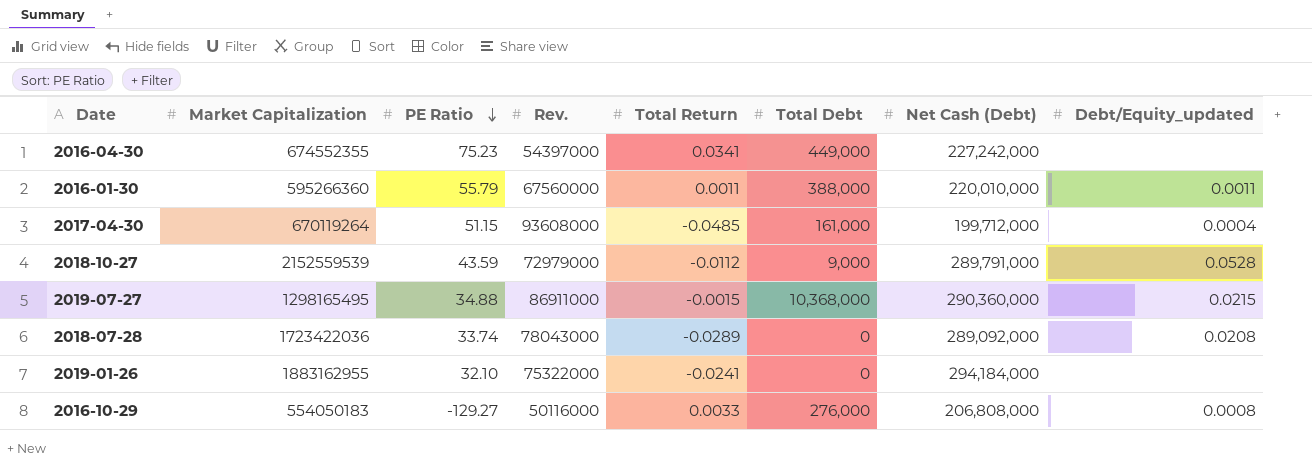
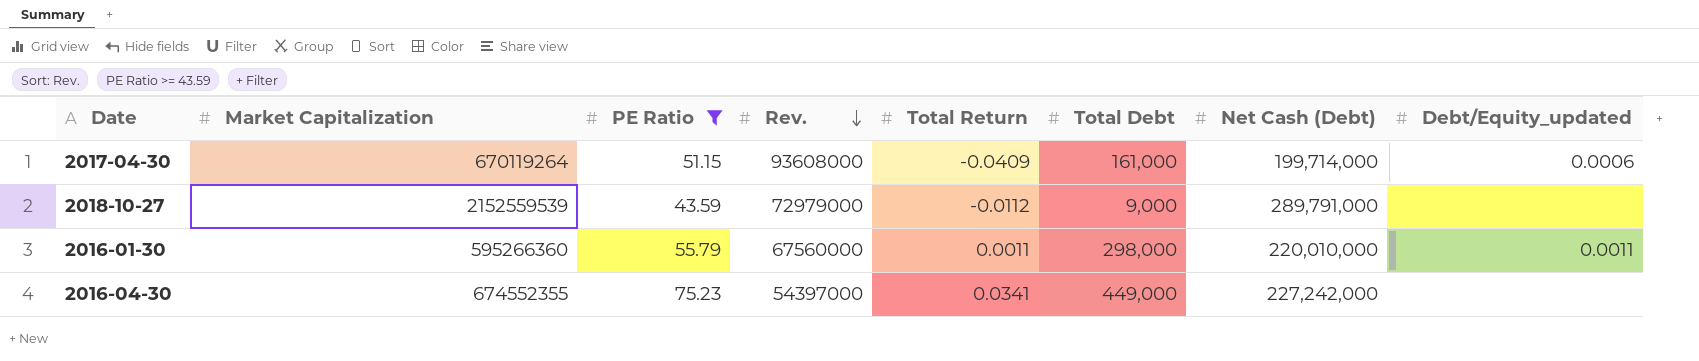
filter: none -> PE Ratio >= 43.59
row order: PE Ratio descending -> Rev. descending
2017-04-30 | Total Return: -0.0485 -> -0.0409
2017-04-30 | Net Cash (Debt): 199,712,000 -> 199,714,000
2017-04-30 | Debt/Equity_updated: 0.0004 -> 0.0006
2018-10-27 | Debt/Equity_updated: 0.0528 -> none
2016-01-30 | Total Debt: 388,000 -> 298,000

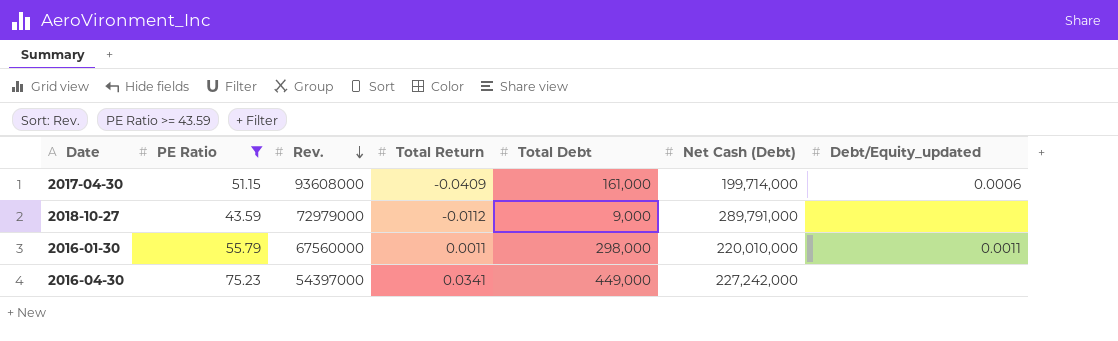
column Market Capitalization | position: 2 -> none

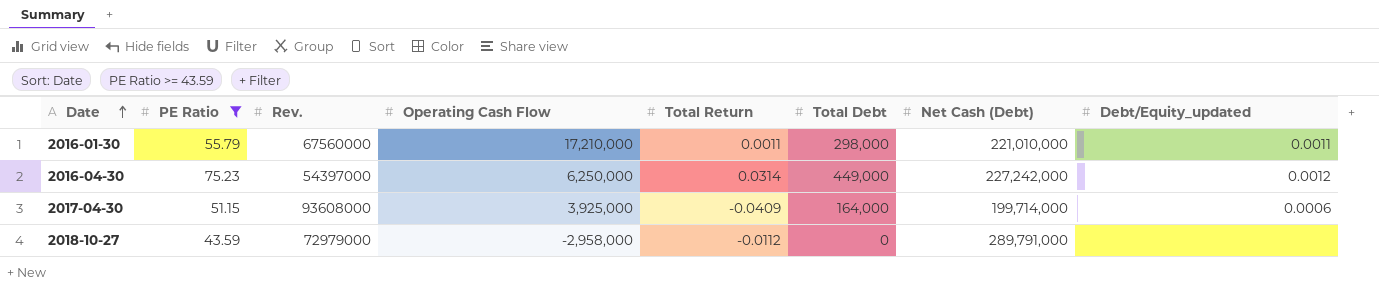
row order: Rev. descending -> Date ascending
column Operating Cash Flow | position: none -> 4
2016-01-30 | Net Cash (Debt): 220,010,000 -> 221,010,000
2016-04-30 | Total Return: 0.0341 -> 0.0314
2016-04-30 | Debt/Equity_updated: none -> 0.0012
2017-04-30 | Total Debt: 161,000 -> 164,000
2018-10-27 | Total Debt: 9,000 -> 0

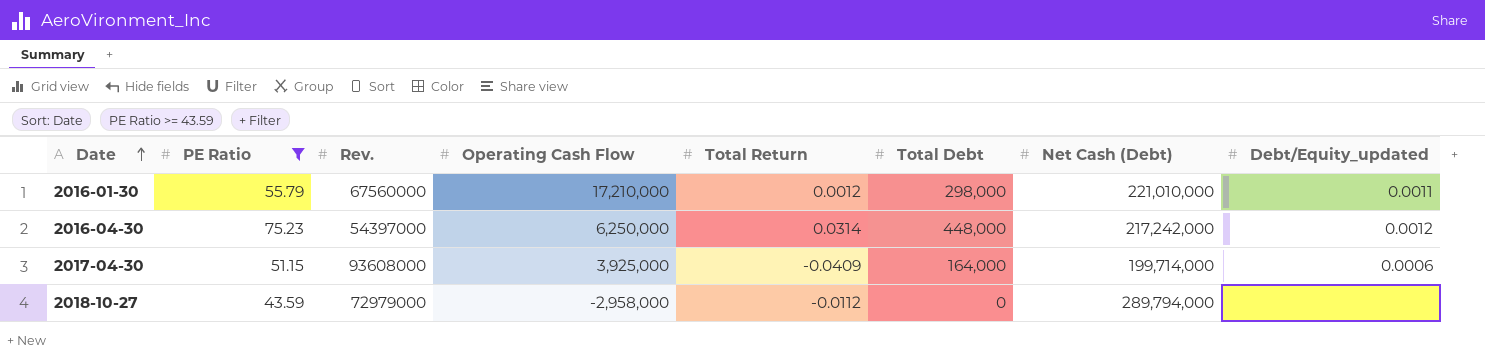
2016-01-30 | Total Return: 0.0011 -> 0.0012
2016-04-30 | Total Debt: 449,000 -> 448,000
2016-04-30 | Net Cash (Debt): 227,242,000 -> 217,242,000
2018-10-27 | Net Cash (Debt): 289,791,000 -> 289,794,000

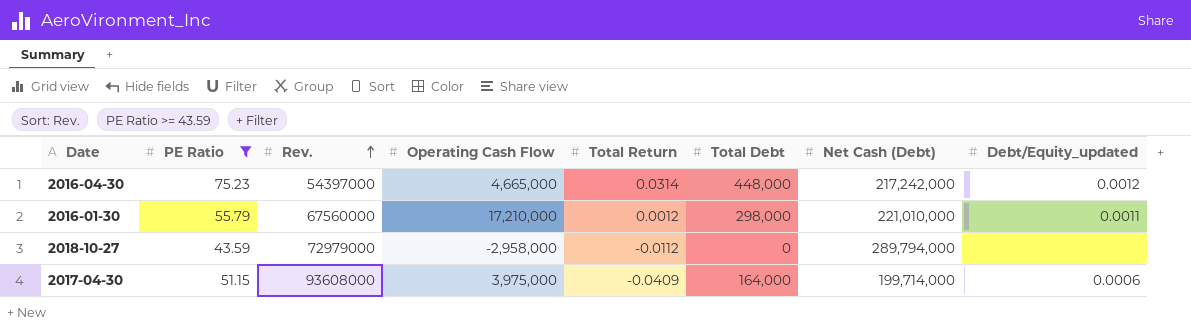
row order: Date ascending -> Rev. ascending
2016-04-30 | Operating Cash Flow: 6,250,000 -> 4,665,000
2017-04-30 | Operating Cash Flow: 3,925,000 -> 3,975,000

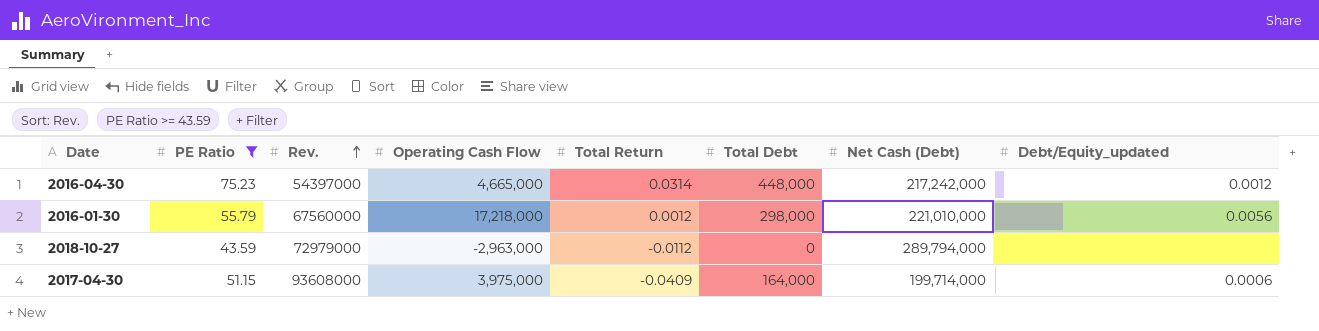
2016-01-30 | Operating Cash Flow: 17,210,000 -> 17,218,000
2016-01-30 | Debt/Equity_updated: 0.0011 -> 0.0056
2018-10-27 | Operating Cash Flow: -2,958,000 -> -2,963,000

